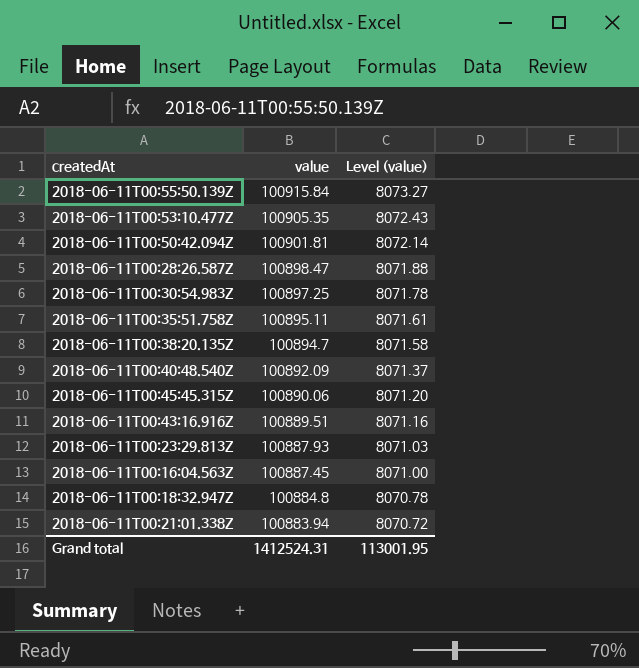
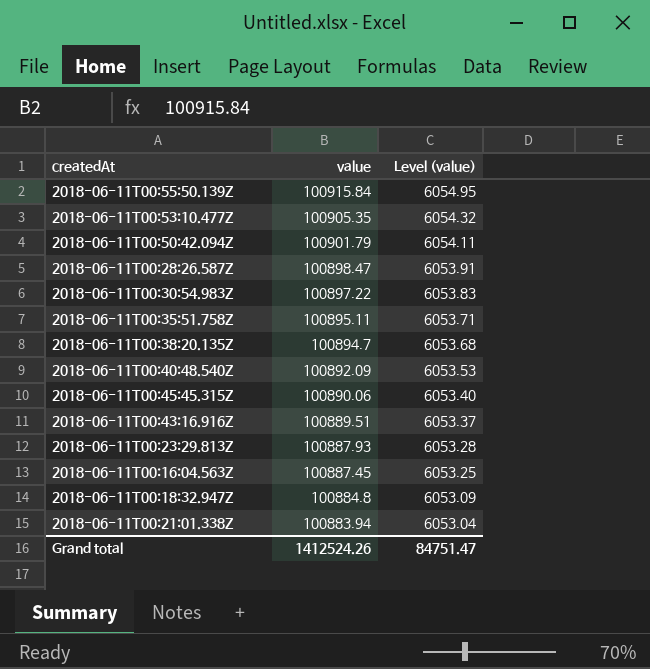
column Level (value) | formula: [value] * 0.08 -> [value] * 0.06
2018-06-11T00:50:42.094Z | value: 100901.81 -> 100901.79
2018-06-11T00:30:54.983Z | value: 100897.25 -> 100897.22
Grand total | value: 1412524.31 -> 1412524.26
Grand total | Level (value): 113001.95 -> 84751.47

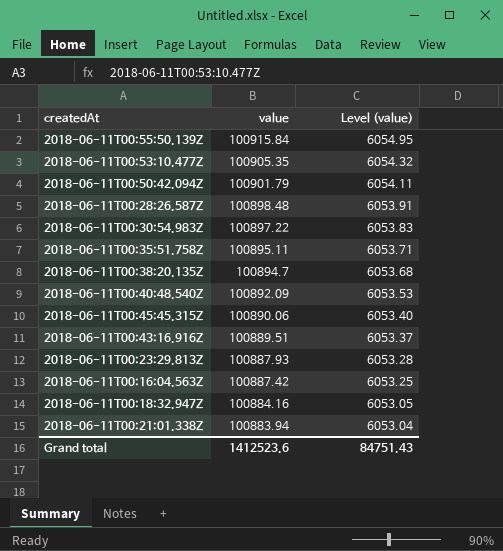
2018-06-11T00:28:26.587Z | value: 100898.47 -> 100898.48
2018-06-11T00:16:04.563Z | value: 100887.45 -> 100887.42
2018-06-11T00:18:32.947Z | value: 100884.8 -> 100884.16
2018-06-11T00:18:32.947Z | Level (value): 6053.09 -> 6053.05
Grand total | value: 1412524.26 -> 1412523.6
Grand total | Level (value): 84751.47 -> 84751.43

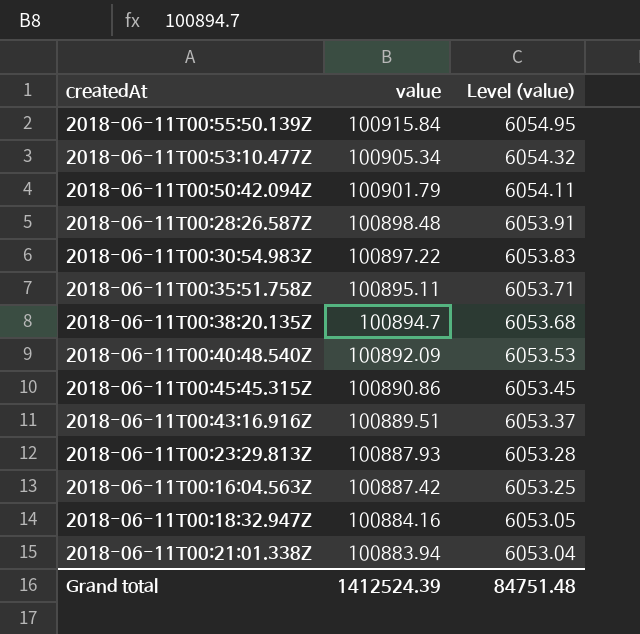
2018-06-11T00:53:10.477Z | value: 100905.35 -> 100905.34
2018-06-11T00:45:45.315Z | value: 100890.06 -> 100890.86
2018-06-11T00:45:45.315Z | Level (value): 6053.40 -> 6053.45
Grand total | value: 1412523.6 -> 1412524.39
Grand total | Level (value): 84751.43 -> 84751.48

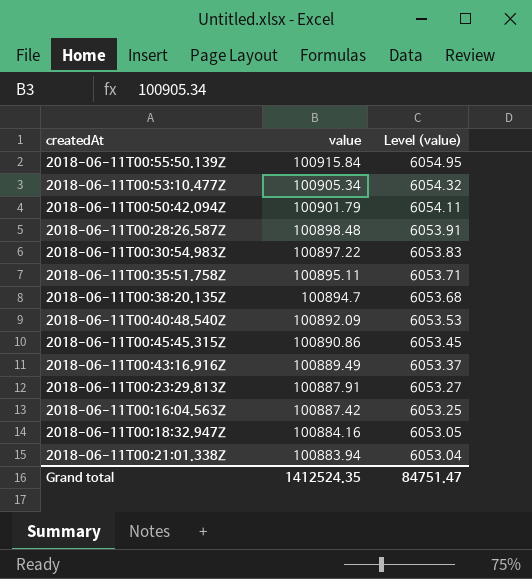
2018-06-11T00:43:16.916Z | value: 100889.51 -> 100889.49
2018-06-11T00:23:29.813Z | value: 100887.93 -> 100887.91
2018-06-11T00:23:29.813Z | Level (value): 6053.28 -> 6053.27
Grand total | value: 1412524.39 -> 1412524.35
Grand total | Level (value): 84751.48 -> 84751.47

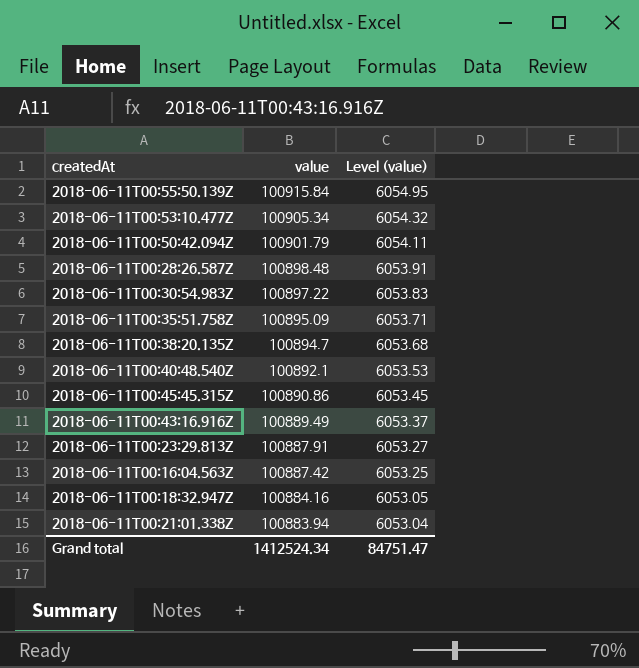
2018-06-11T00:35:51.758Z | value: 100895.11 -> 100895.09
2018-06-11T00:40:48.540Z | value: 100892.09 -> 100892.1
Grand total | value: 1412524.35 -> 1412524.34

